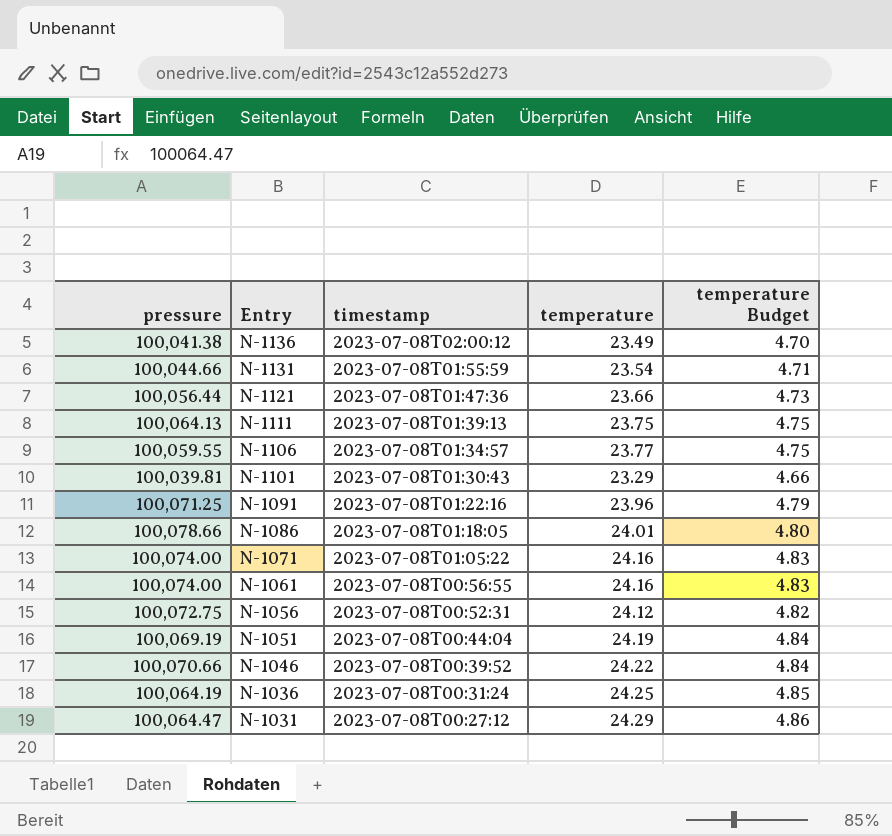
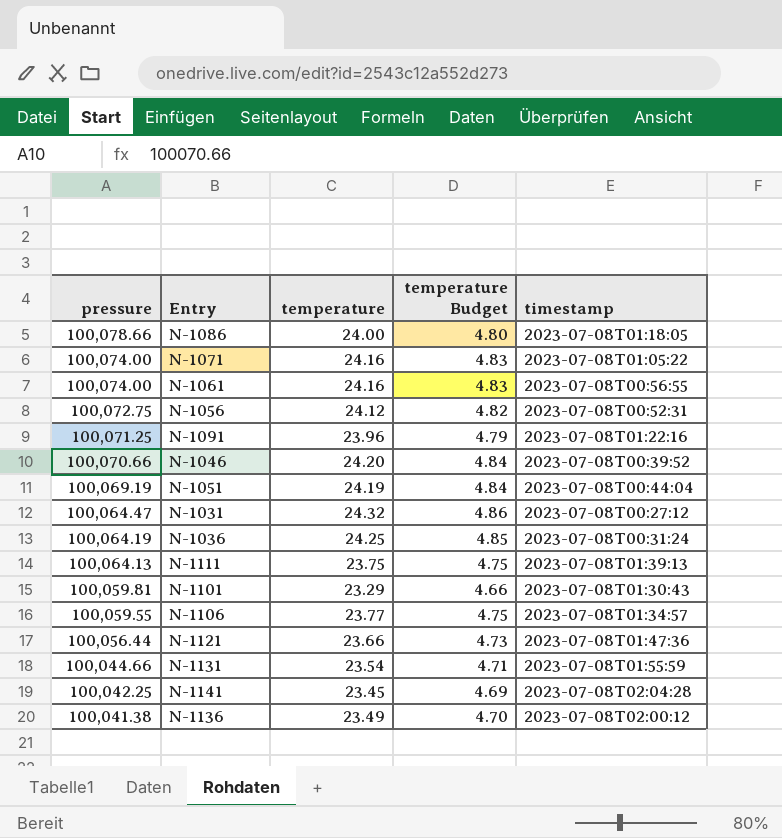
row order: Entry descending -> pressure descending
column timestamp | position: 3 -> 5
N-1086 | temperature: 24.01 -> 24.00
N-1046 | temperature: 24.22 -> 24.20
N-1031 | temperature: 24.29 -> 24.32
N-1101 | pressure: 100,039.81 -> 100,059.81
row N-1141: none -> 100,042.25 | 23.45 | 4.69 | 2023-07-08T02:04:28

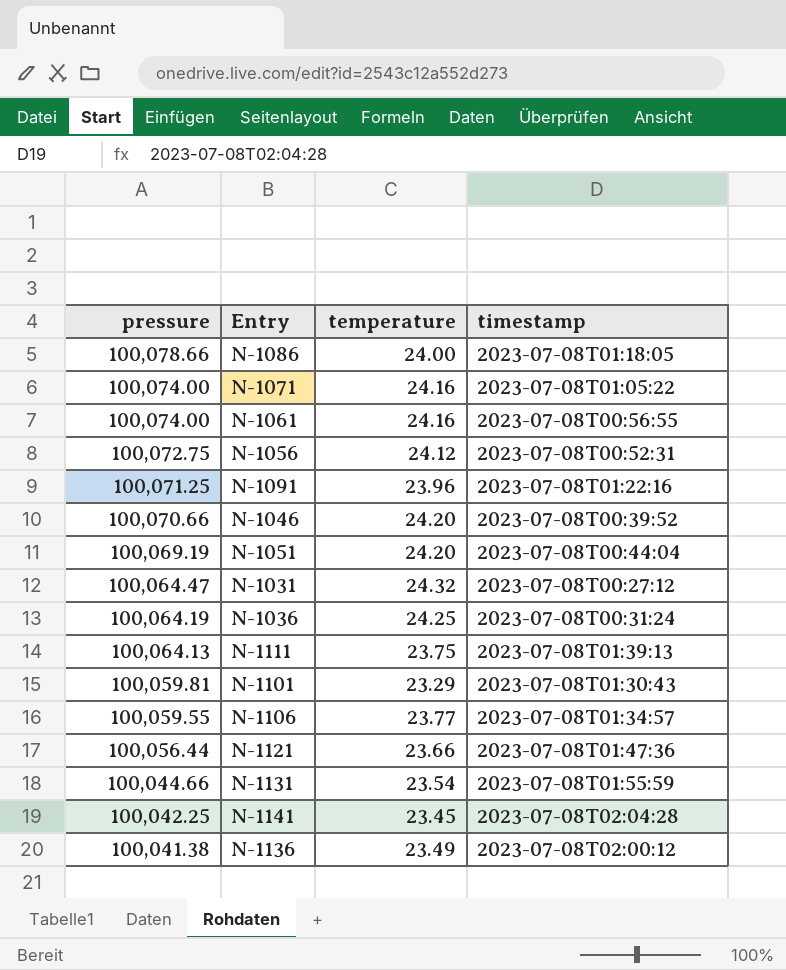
column temperature Budget | formula: [temperature] * 0.2 -> none
N-1051 | temperature: 24.19 -> 24.20

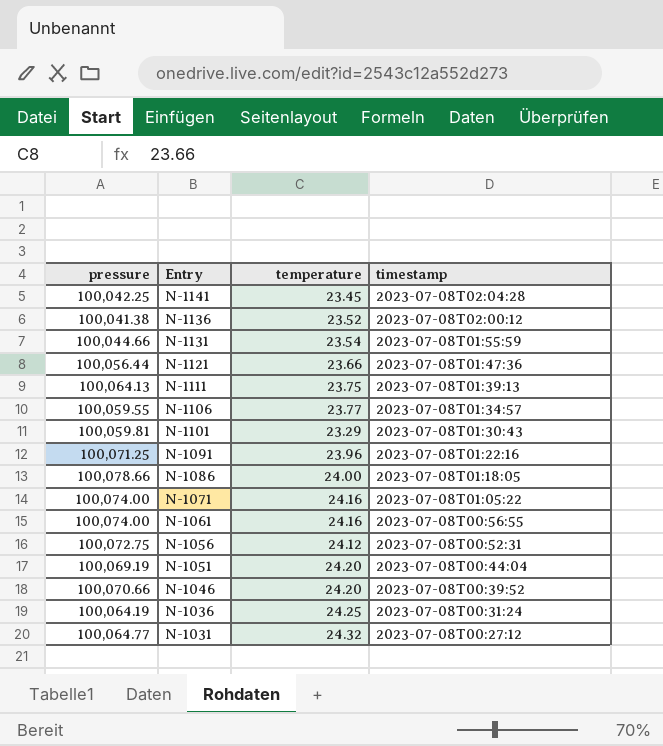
row order: pressure descending -> Entry descending
N-1136 | temperature: 23.49 -> 23.52
N-1031 | pressure: 100,064.47 -> 100,064.77

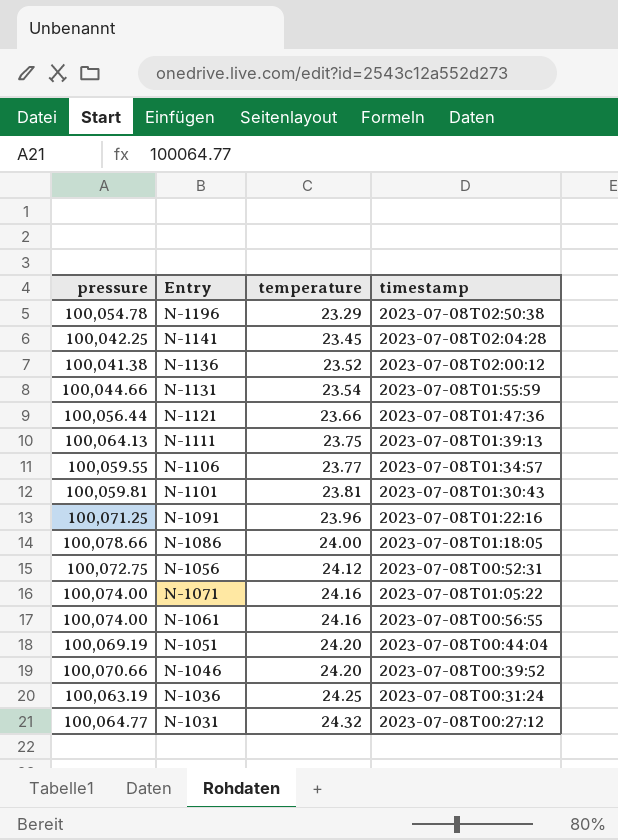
row order: Entry descending -> temperature ascending
row N-1196: none -> 100,054.78 | 23.29 | 2023-07-08T02:50:38
N-1101 | temperature: 23.29 -> 23.81
N-1036 | pressure: 100,064.19 -> 100,063.19

